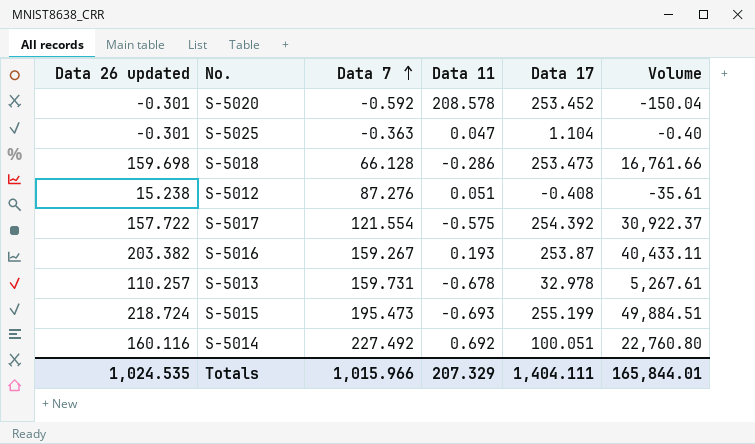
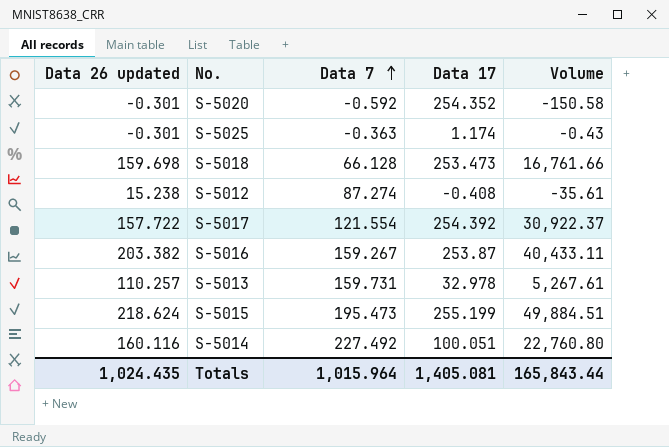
column Data 11 | position: 4 -> none
S-5020 | Data 17: 253.452 -> 254.352
S-5020 | Volume: -150.04 -> -150.58
S-5025 | Data 17: 1.104 -> 1.174
S-5025 | Volume: -0.40 -> -0.43
S-5012 | Data 7: 87.276 -> 87.274
S-5015 | Data 26 updated: 218.724 -> 218.624
Totals | Data 26 updated: 1,024.535 -> 1,024.435
Totals | Data 7: 1,015.966 -> 1,015.964
Totals | Data 17: 1,404.111 -> 1,405.081
Totals | Volume: 165,844.01 -> 165,843.44

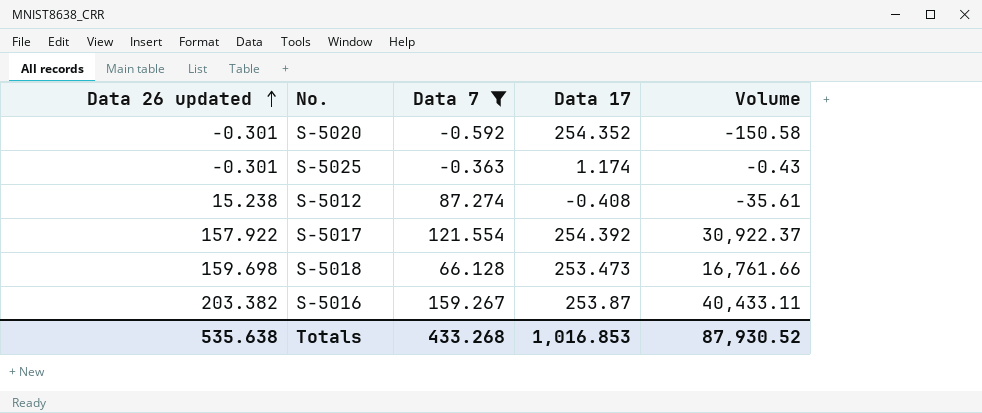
filter: none -> Data 7 <= 159.267
row order: Data 7 ascending -> Data 26 updated ascending
S-5017 | Data 26 updated: 157.722 -> 157.922
Totals | Data 26 updated: 1,024.435 -> 535.638
Totals | Data 7: 1,015.964 -> 433.268
Totals | Data 17: 1,405.081 -> 1,016.853
Totals | Volume: 165,843.44 -> 87,930.52

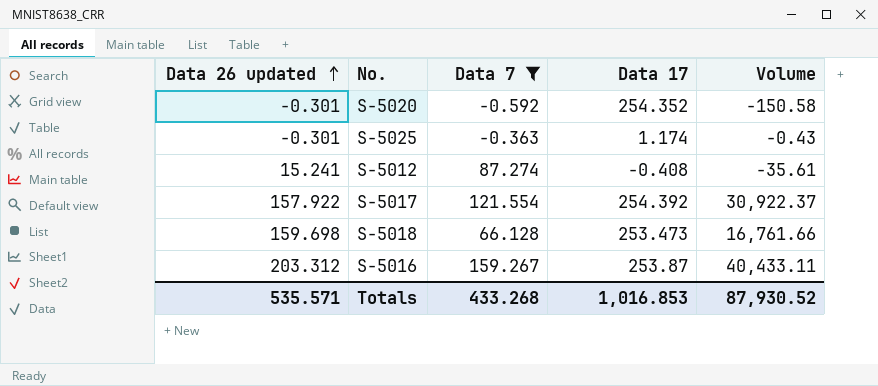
S-5012 | Data 26 updated: 15.238 -> 15.241
S-5016 | Data 26 updated: 203.382 -> 203.312
Totals | Data 26 updated: 535.638 -> 535.571

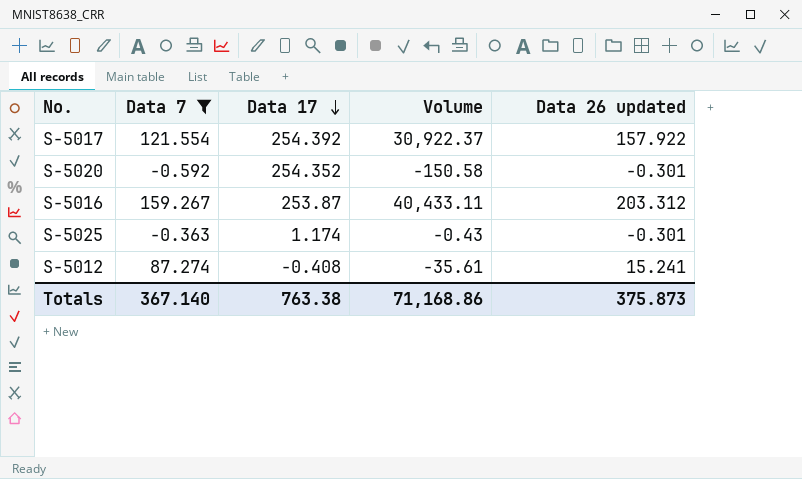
row order: Data 26 updated ascending -> Data 17 descending
column Data 26 updated | position: 1 -> 5
row S-5018: 159.698 | 66.128 | 253.473 | 16,761.66 -> none
Totals | Data 7: 433.268 -> 367.140
Totals | Data 17: 1,016.853 -> 763.38
Totals | Volume: 87,930.52 -> 71,168.86
Totals | Data 26 updated: 535.571 -> 375.873

